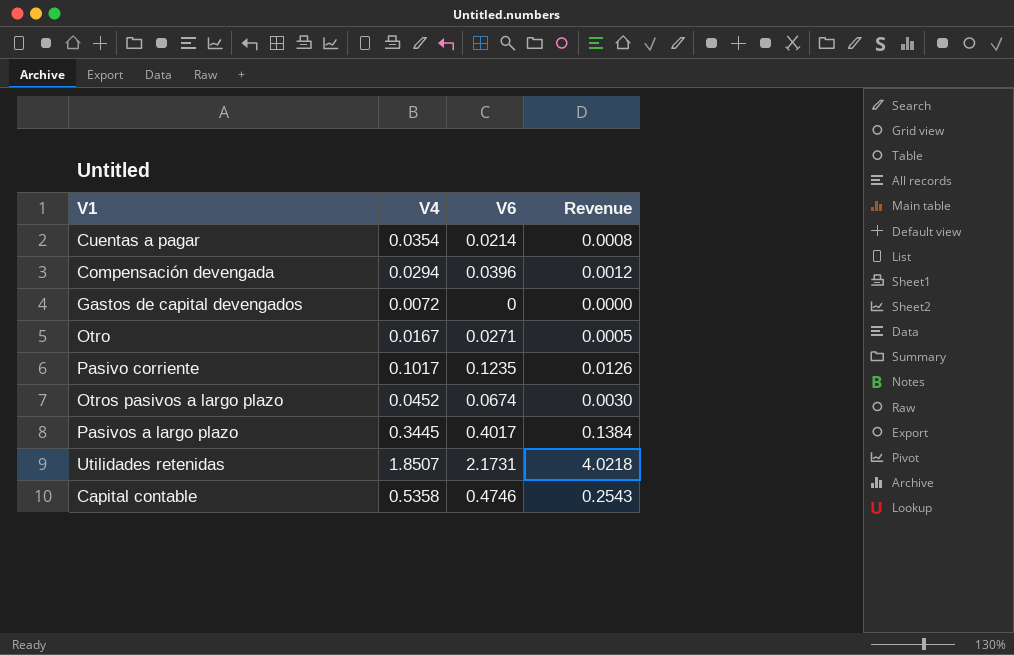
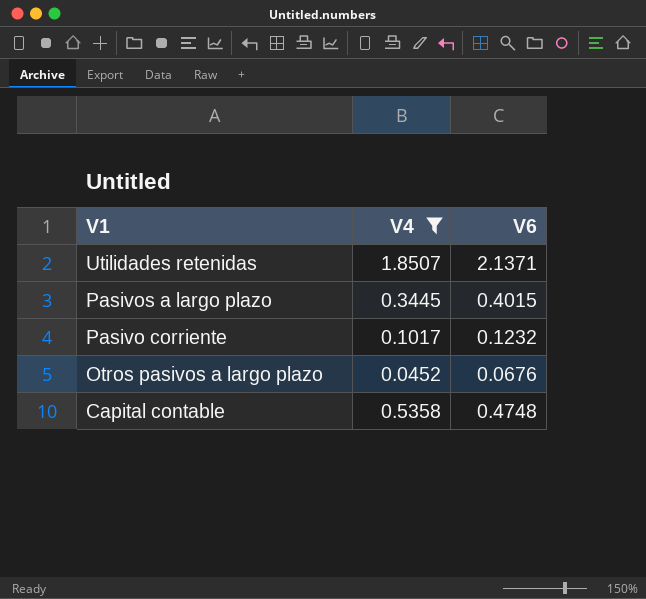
filter: none -> V4 >= 0.0452
row order: none -> V1 descending
column Revenue | formula: [V4] * [V6] -> none
Utilidades retenidas | V6: 2.1731 -> 2.1371
Pasivos a largo plazo | V6: 0.4017 -> 0.4015
Pasivo corriente | V6: 0.1235 -> 0.1232
Otros pasivos a largo plazo | V6: 0.0674 -> 0.0676
Capital contable | V6: 0.4746 -> 0.4748

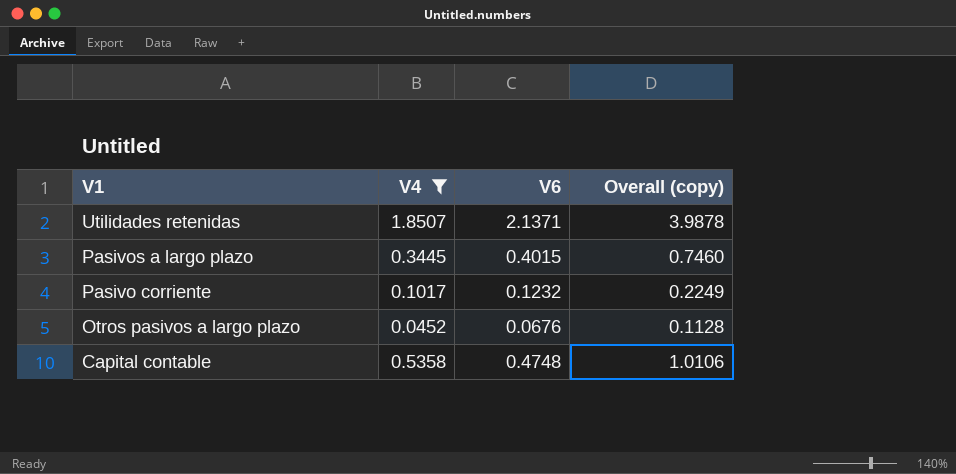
column Overall (copy) | formula: none -> [V4] + [V6]

